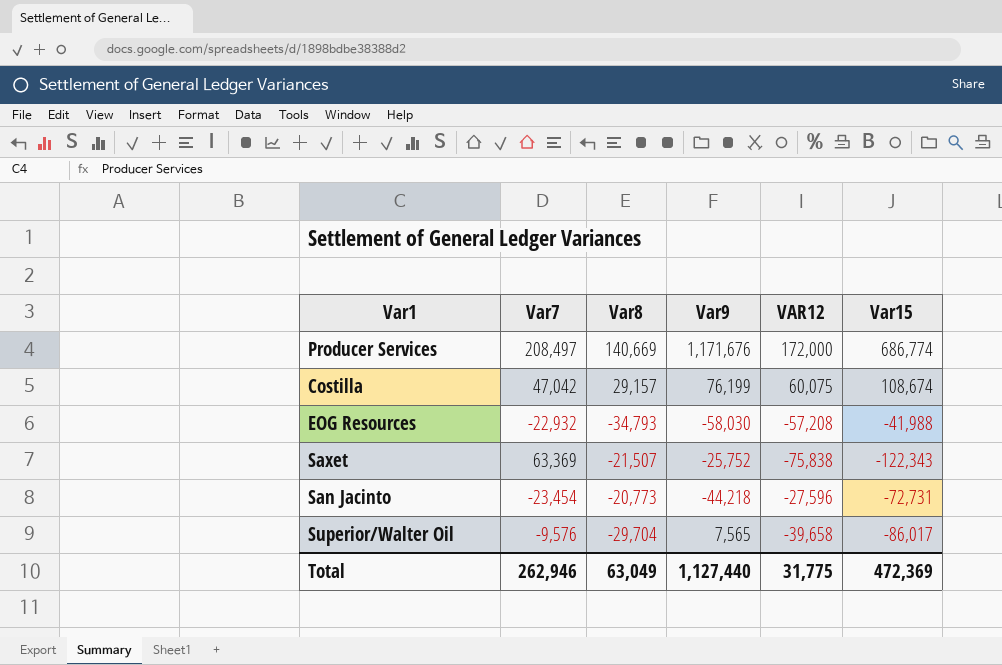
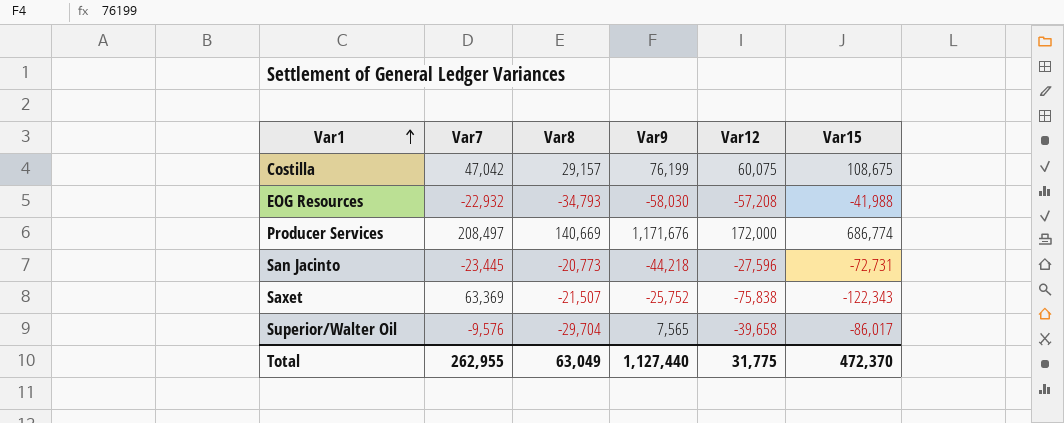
row order: none -> Var1 ascending
column name: VAR12 -> Var12
Costilla | Var15: 108,674 -> 108,675
San Jacinto | Var7: -23,454 -> -23,445
Total | Var7: 262,946 -> 262,955
Total | Var15: 472,369 -> 472,370

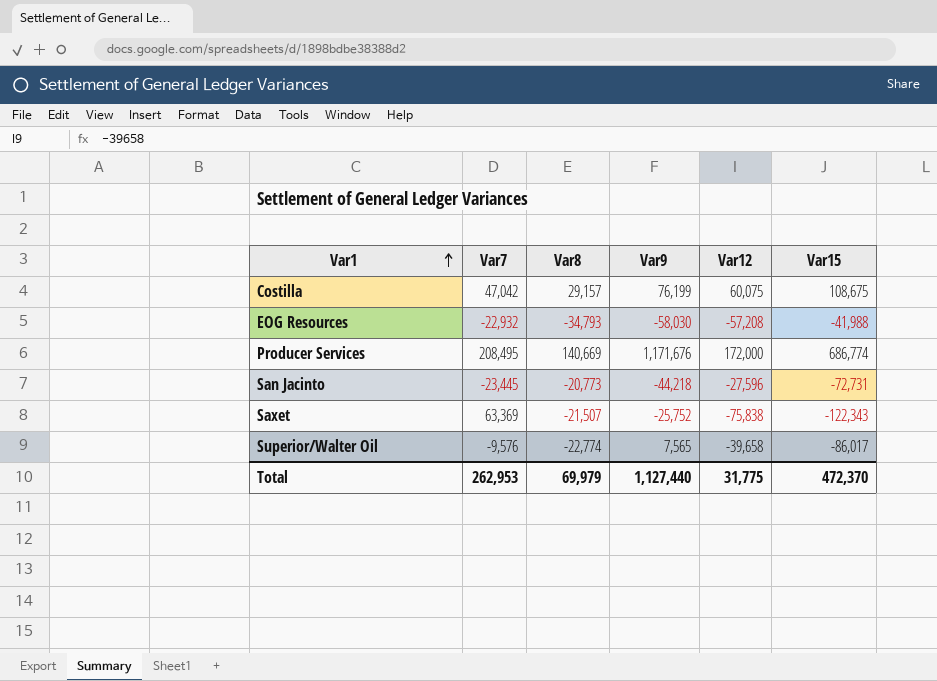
Producer Services | Var7: 208,497 -> 208,495
Superior/Walter Oil | Var8: -29,704 -> -22,774
Total | Var7: 262,955 -> 262,953
Total | Var8: 63,049 -> 69,979

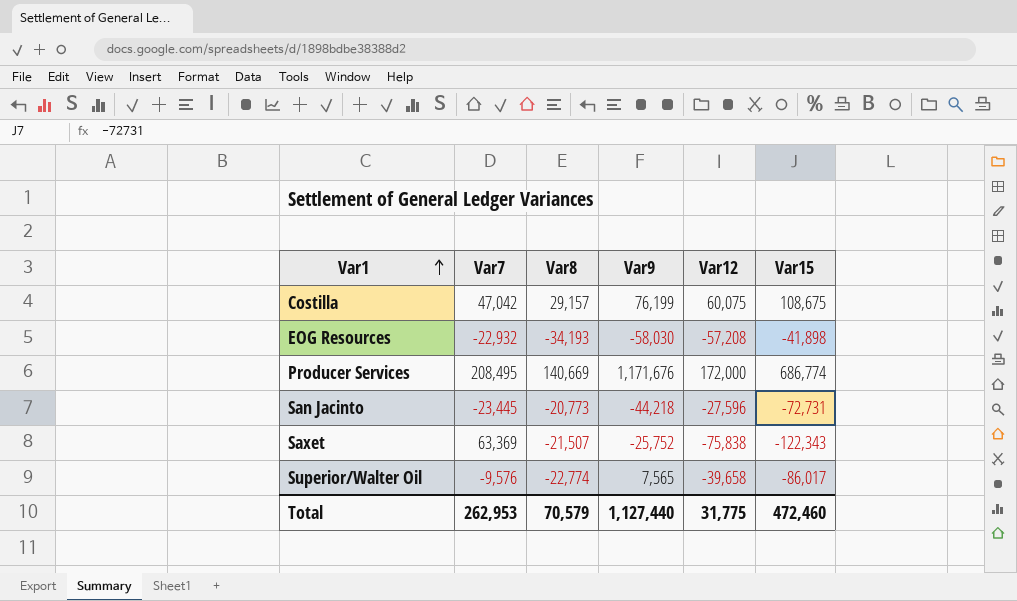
EOG Resources | Var8: -34,793 -> -34,193
EOG Resources | Var15: -41,988 -> -41,898
Total | Var8: 69,979 -> 70,579
Total | Var15: 472,370 -> 472,460

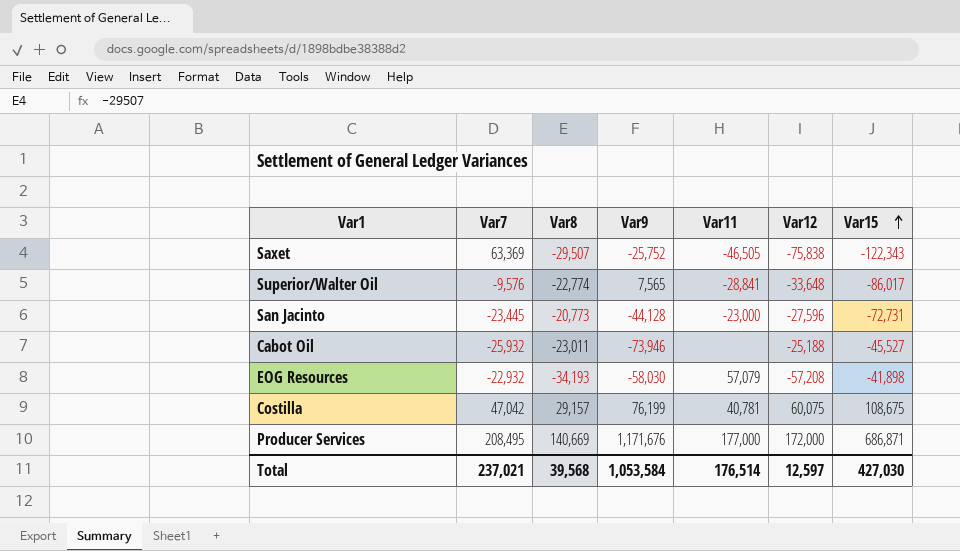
row order: Var1 ascending -> Var15 ascending
column Var11 | position: none -> 5
Saxet | Var8: -21,507 -> -29,507
Superior/Walter Oil | Var12: -39,658 -> -33,648
San Jacinto | Var9: -44,218 -> -44,128
row Cabot Oil: none -> -25,932 | -23,011 | -73,946 | none | -25,188 | -45,527
Producer Services | Var15: 686,774 -> 686,871
Total | Var7: 262,953 -> 237,021
Total | Var8: 70,579 -> 39,568
Total | Var9: 1,127,440 -> 1,053,584
Total | Var12: 31,775 -> 12,597
Total | Var15: 472,460 -> 427,030

